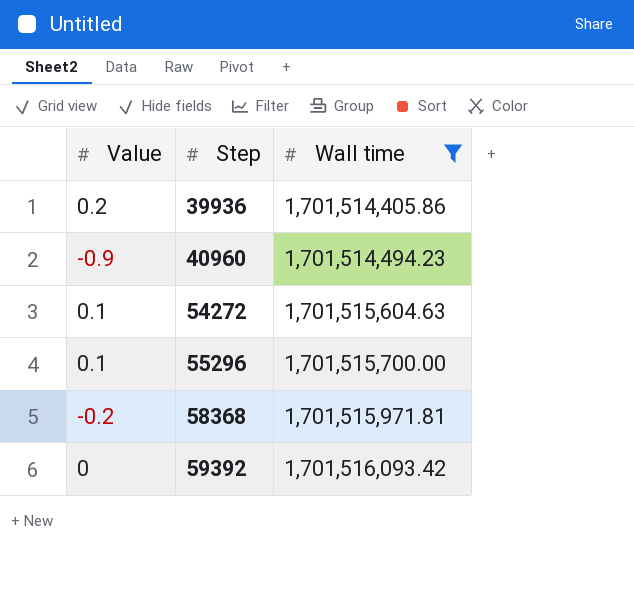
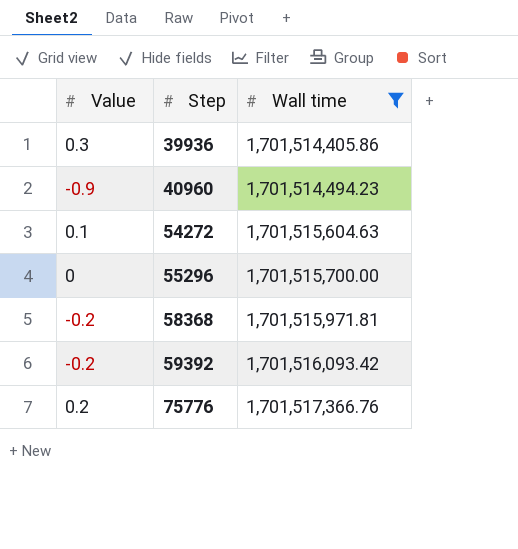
39936 | Value: 0.2 -> 0.3
55296 | Value: 0.1 -> 0
59392 | Value: 0 -> -0.2
row 75776: none -> 0.2 | 1,701,517,366.76

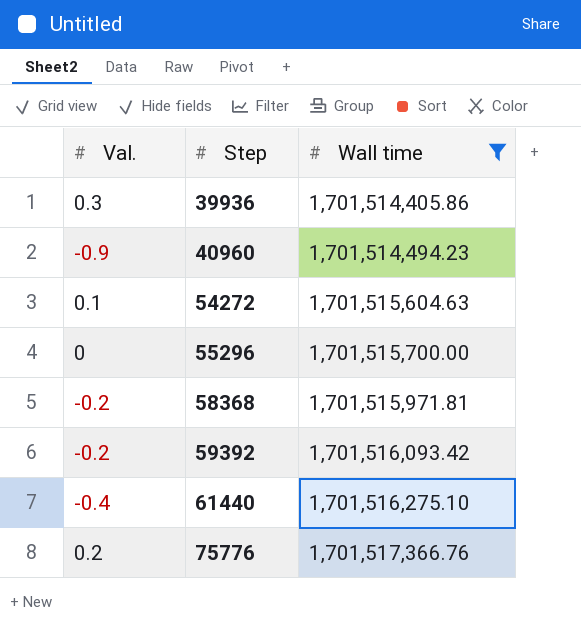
column name: Value -> Val.
row 61440: none -> -0.4 | 1,701,516,275.10

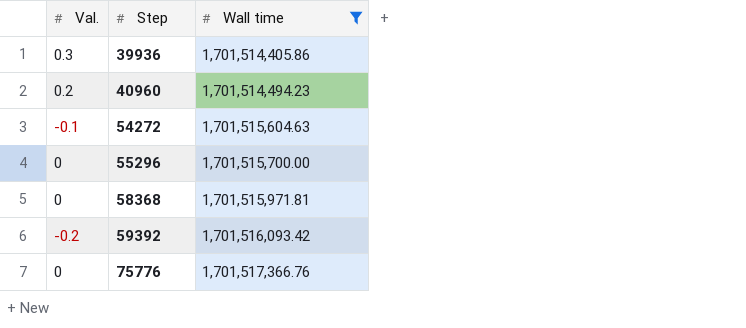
row 61440: -0.4 | 1,701,516,275.10 -> none
40960 | Val.: -0.9 -> 0.2
54272 | Val.: 0.1 -> -0.1
58368 | Val.: -0.2 -> 0
75776 | Val.: 0.2 -> 0

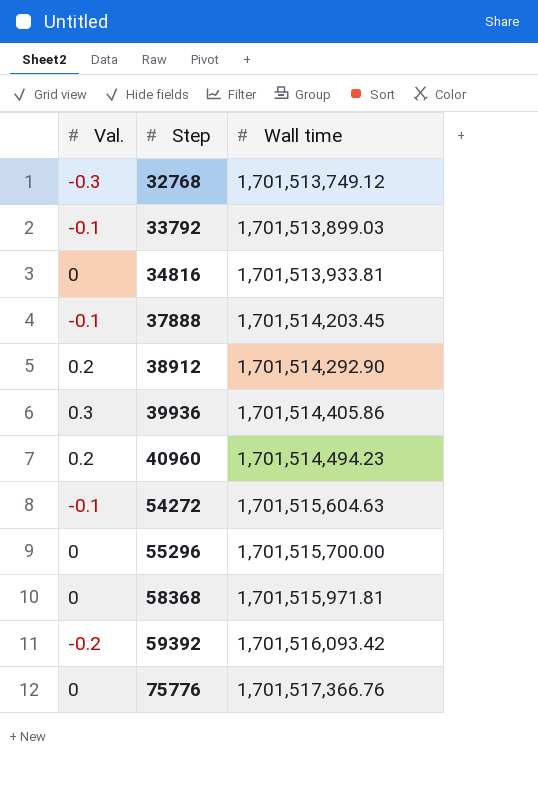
filter: Wall time >= 1,701,514,405.86 -> none

